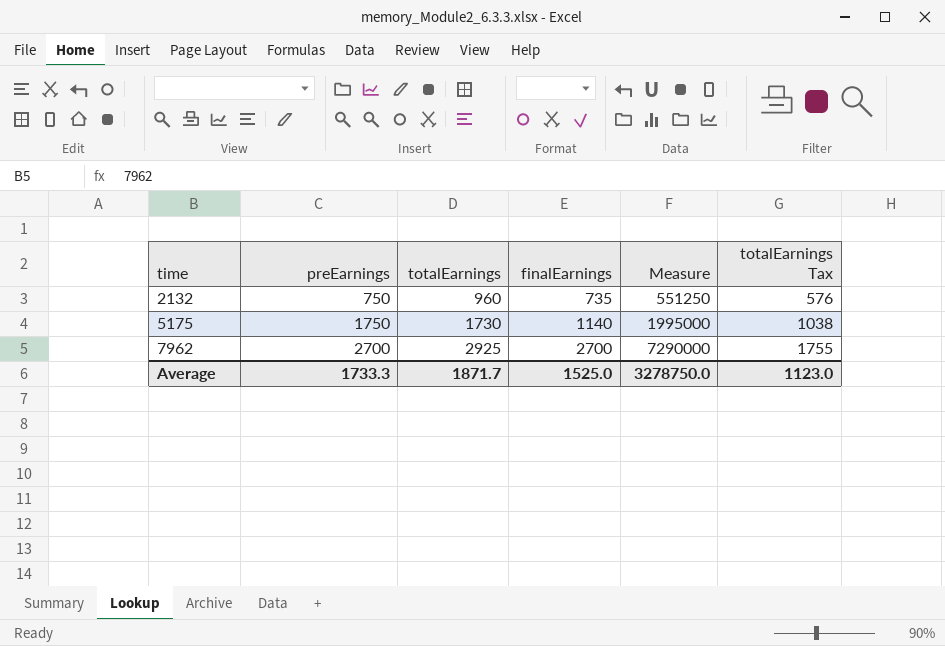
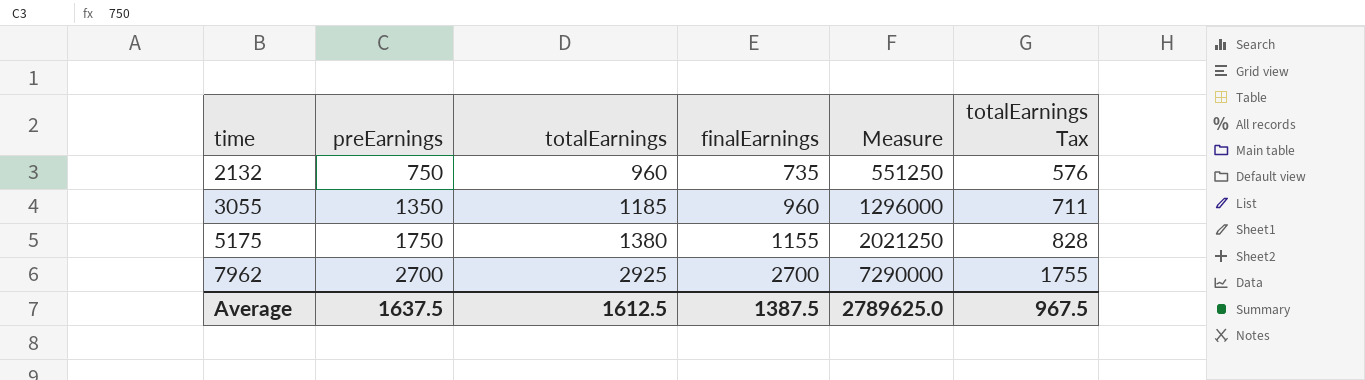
row 3055: none -> 1350 | 1185 | 960 | 1296000 | 711
5175 | totalEarnings: 1730 -> 1380
5175 | finalEarnings: 1140 -> 1155
5175 | Measure: 1995000 -> 2021250
5175 | totalEarnings Tax: 1038 -> 828
Average | preEarnings: 1733.3 -> 1637.5
Average | totalEarnings: 1871.7 -> 1612.5
Average | finalEarnings: 1525.0 -> 1387.5
Average | Measure: 3278750.0 -> 2789625.0
Average | totalEarnings Tax: 1123.0 -> 967.5

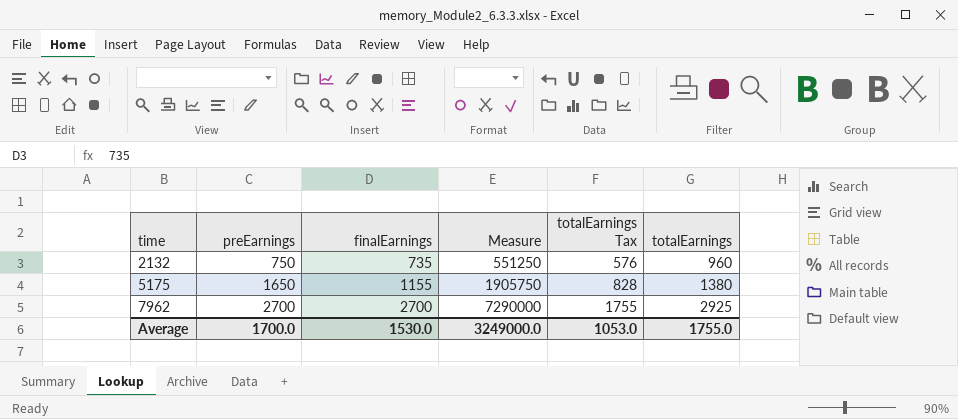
column totalEarnings | position: 3 -> 6
row 3055: 1350 | 1185 | 960 | 1296000 | 711 -> none
5175 | preEarnings: 1750 -> 1650
5175 | Measure: 2021250 -> 1905750
Average | preEarnings: 1637.5 -> 1700.0
Average | finalEarnings: 1387.5 -> 1530.0
Average | Measure: 2789625.0 -> 3249000.0
Average | totalEarnings Tax: 967.5 -> 1053.0
Average | totalEarnings: 1612.5 -> 1755.0

